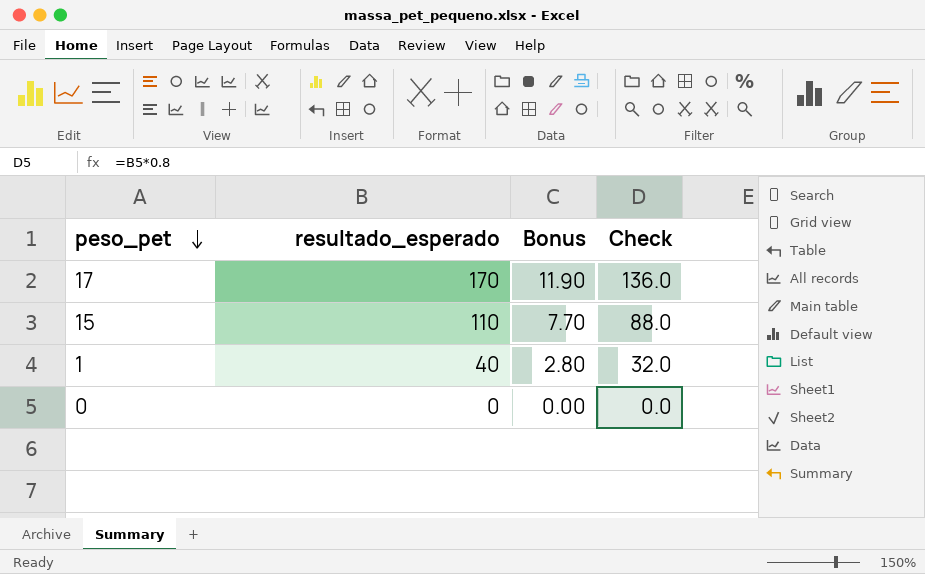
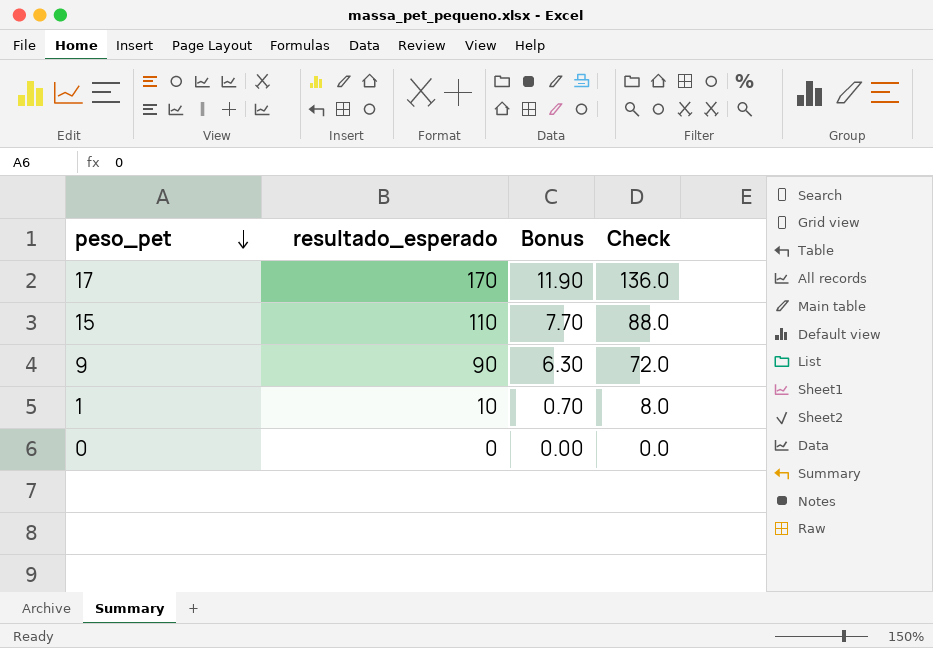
row 9: none -> 90 | 6.30 | 72.0
1 | resultado_esperado: 40 -> 10
1 | Bonus: 2.80 -> 0.70
1 | Check: 32.0 -> 8.0

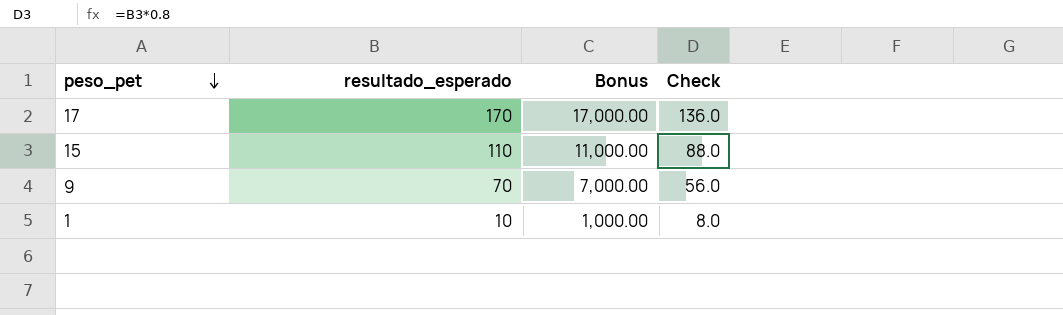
column Bonus | formula: [resultado_esperado] * 0.07 -> [resultado_esperado] * 100
row 0: 0 | 0.00 | 0.0 -> none
9 | resultado_esperado: 90 -> 70
9 | Check: 72.0 -> 56.0

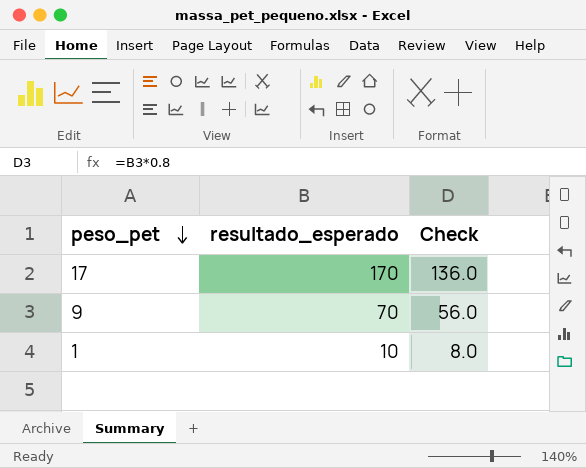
column Bonus | formula: [resultado_esperado] * 100 -> none
row 15: 110 | 11,000.00 | 88.0 -> none

